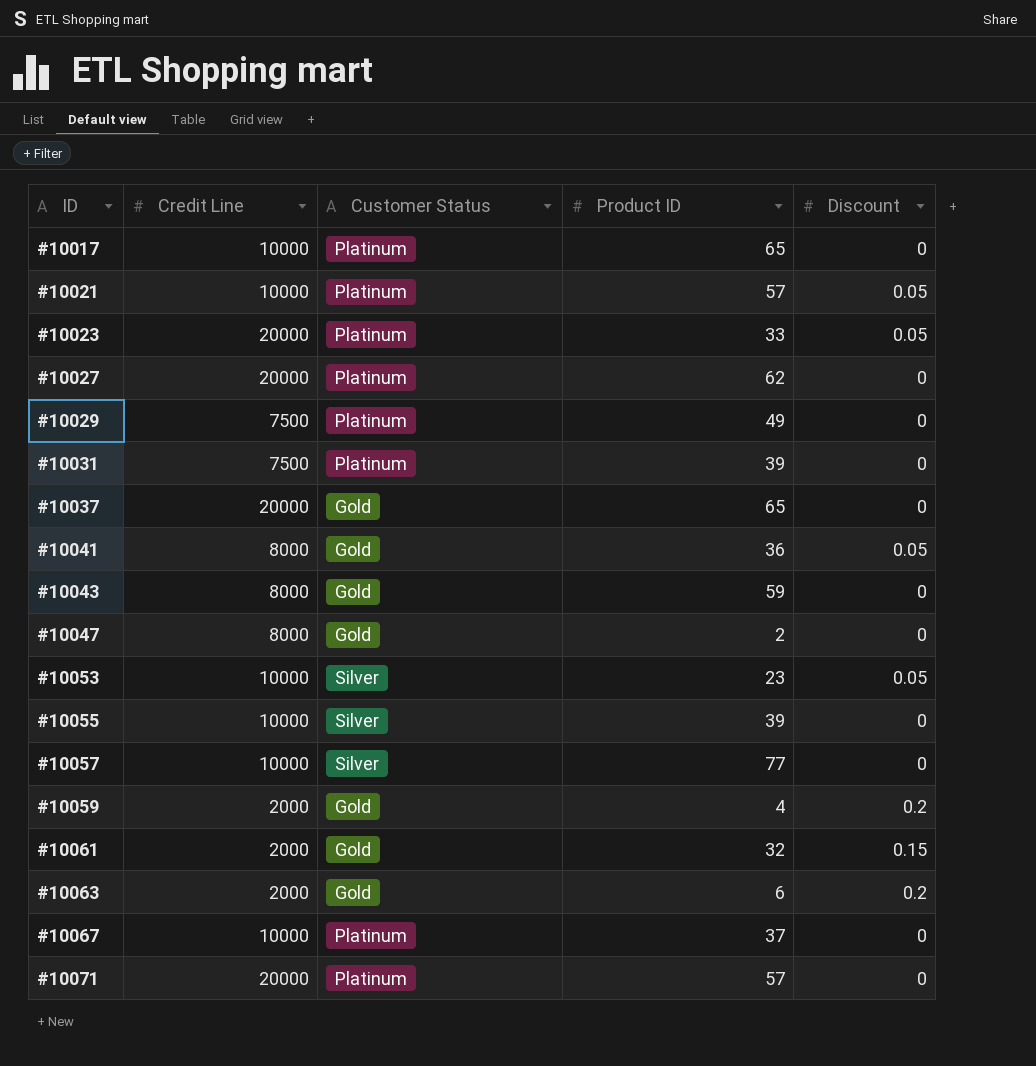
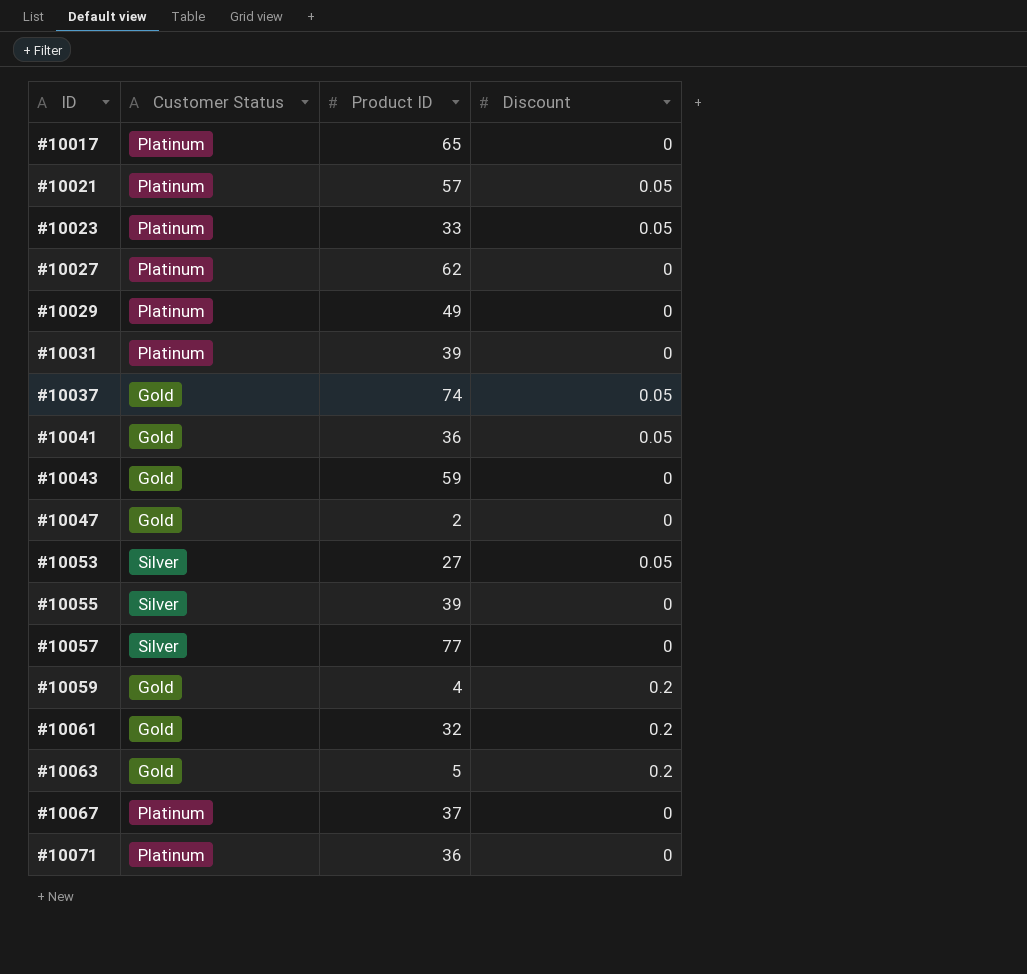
column Credit Line | position: 2 -> none
#10037 | Product ID: 65 -> 74
#10037 | Discount: 0 -> 0.05
#10053 | Product ID: 23 -> 27
#10061 | Discount: 0.15 -> 0.2
#10063 | Product ID: 6 -> 5
#10071 | Product ID: 57 -> 36

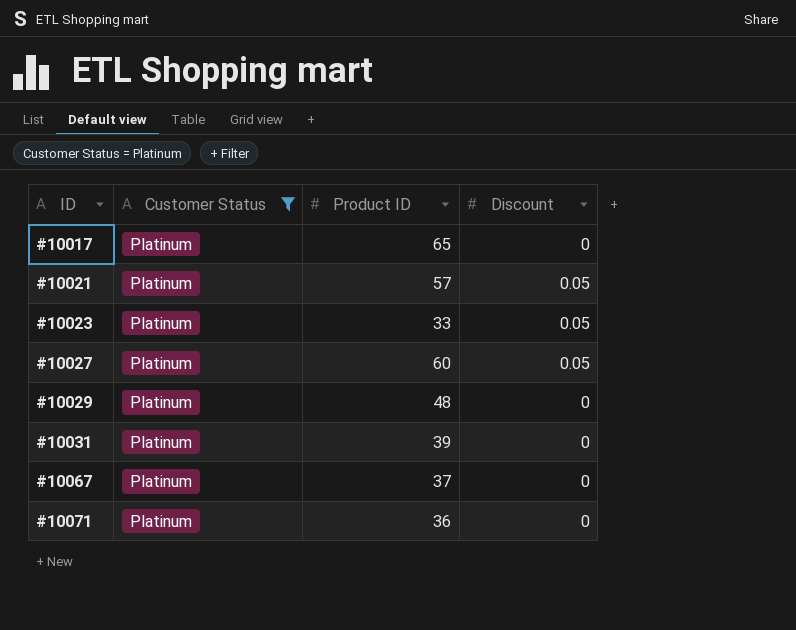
filter: none -> Customer Status = Platinum
#10027 | Product ID: 62 -> 60
#10027 | Discount: 0 -> 0.05
#10029 | Product ID: 49 -> 48

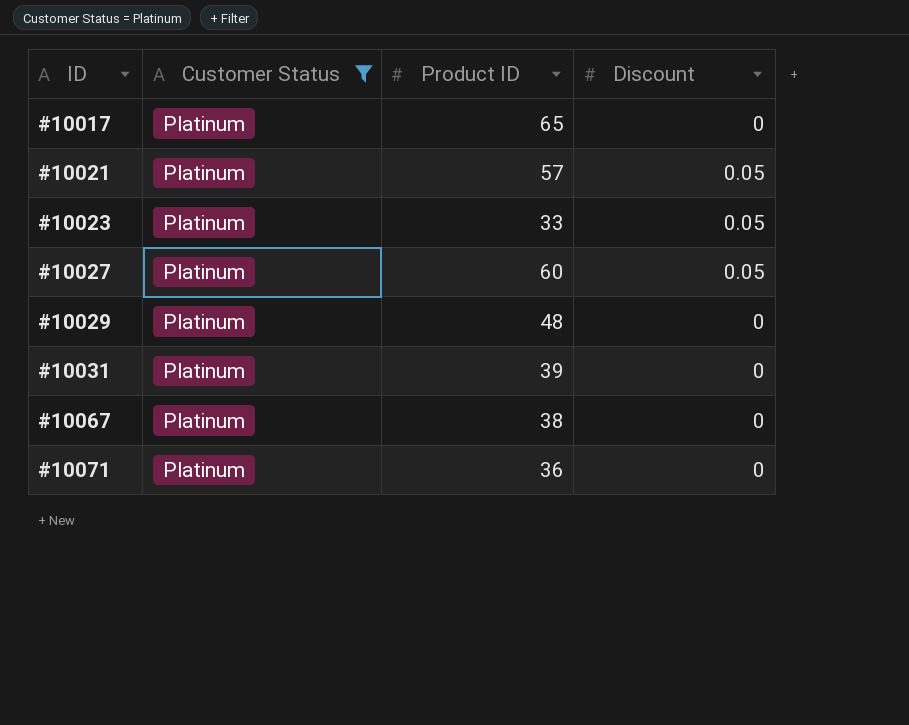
#10067 | Product ID: 37 -> 38

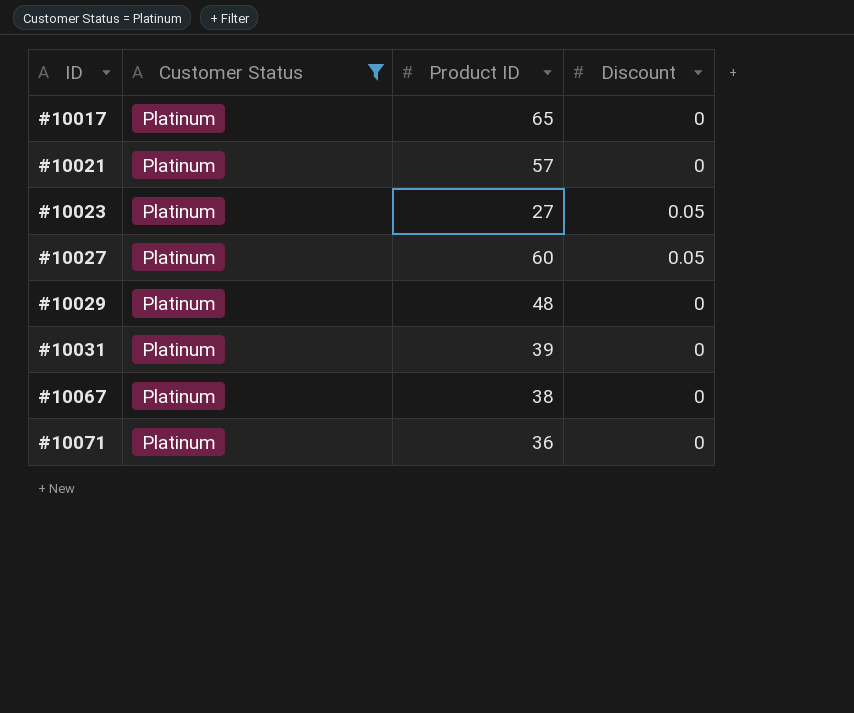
#10021 | Discount: 0.05 -> 0
#10023 | Product ID: 33 -> 27

